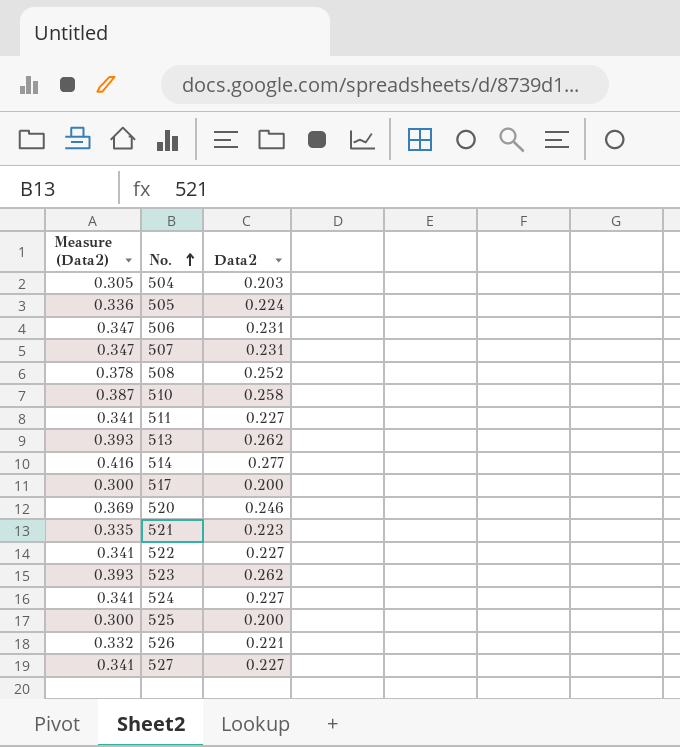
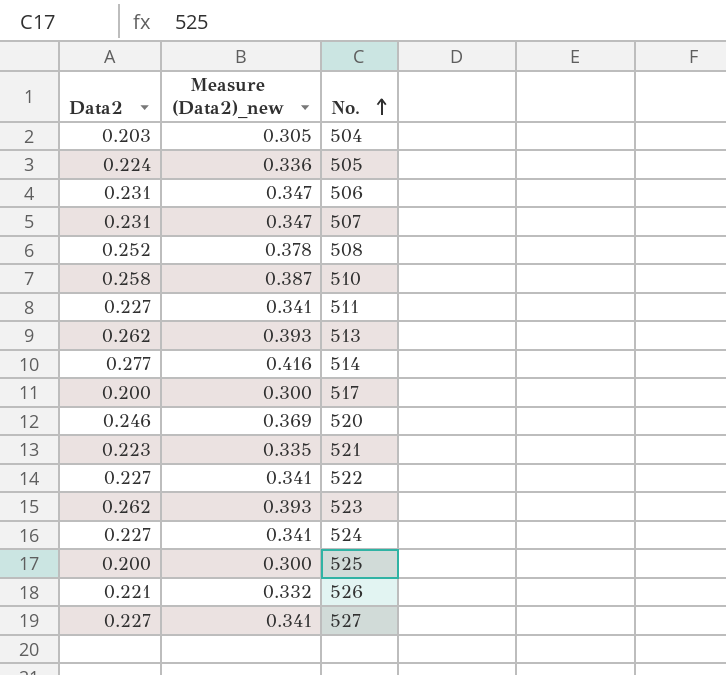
column Data2 | position: 3 -> 1
column name: Measure (Data2) -> Measure (Data2)_new

